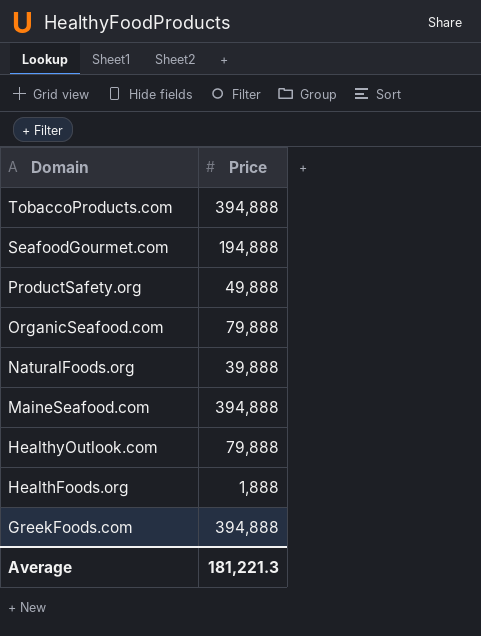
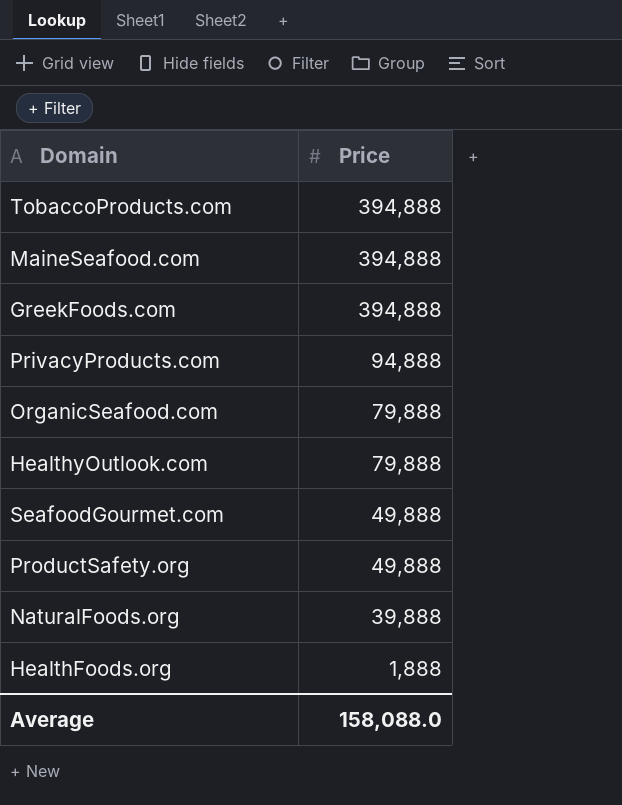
row order: Domain descending -> Price descending
row PrivacyProducts.com: none -> 94,888
SeafoodGourmet.com | Price: 194,888 -> 49,888
Average | Price: 181,221.3 -> 158,088.0

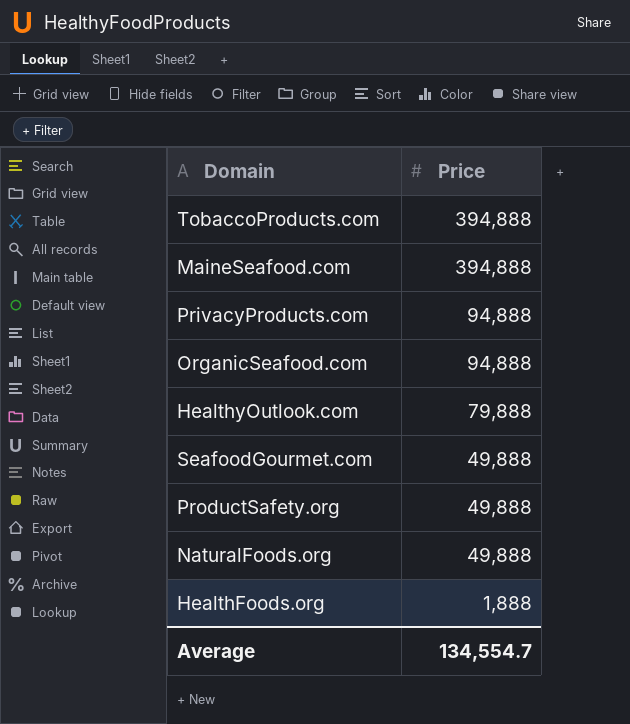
row GreekFoods.com: 394,888 -> none
OrganicSeafood.com | Price: 79,888 -> 94,888
NaturalFoods.org | Price: 39,888 -> 49,888
Average | Price: 158,088.0 -> 134,554.7

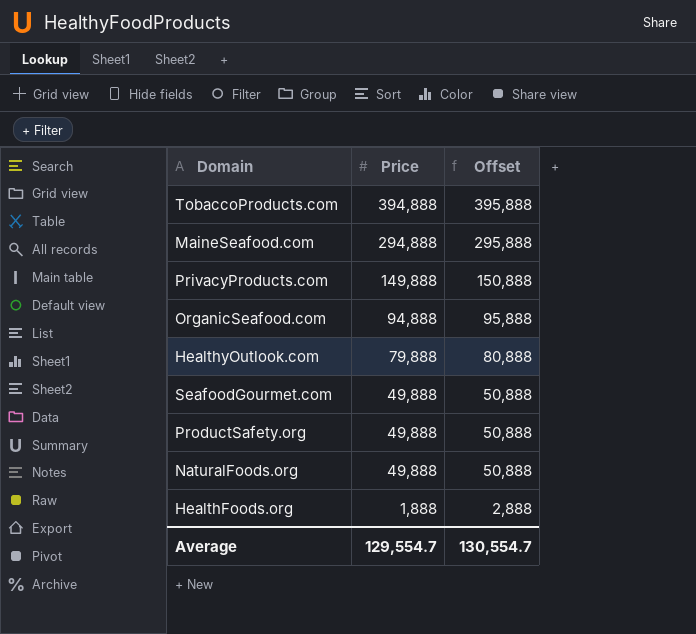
column Offset | formula: none -> [Price] + 1000
MaineSeafood.com | Price: 394,888 -> 294,888
PrivacyProducts.com | Price: 94,888 -> 149,888
Average | Price: 134,554.7 -> 129,554.7

